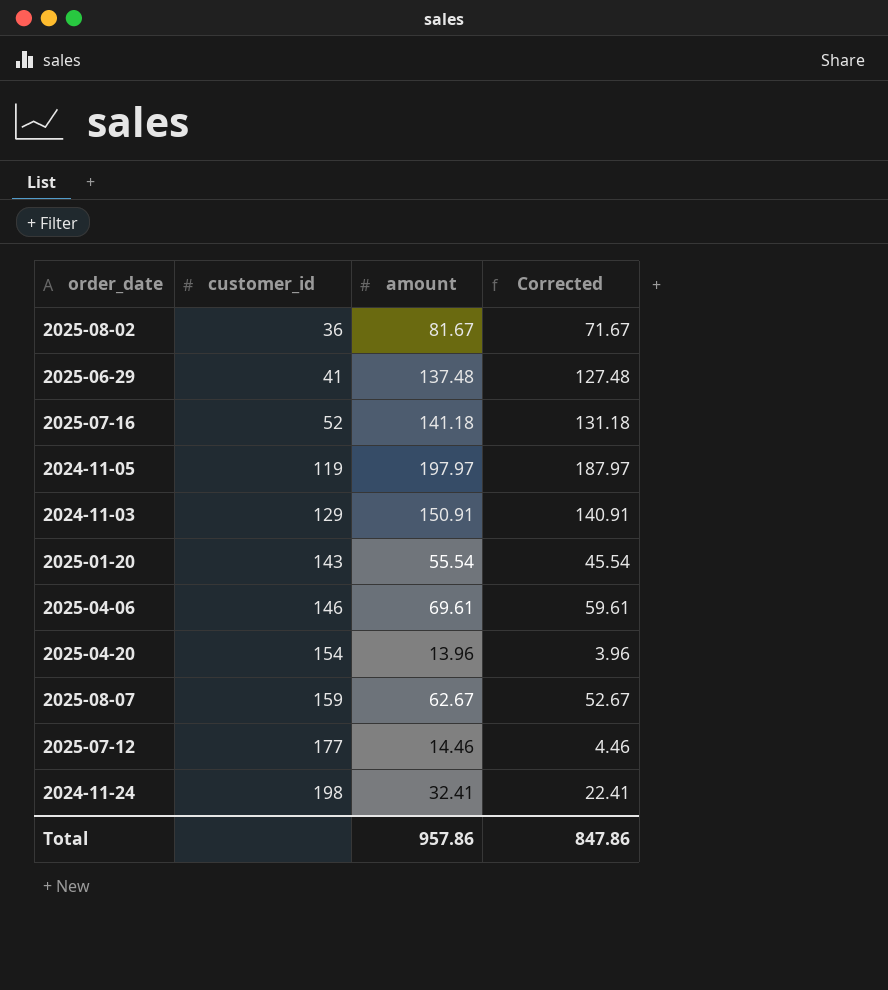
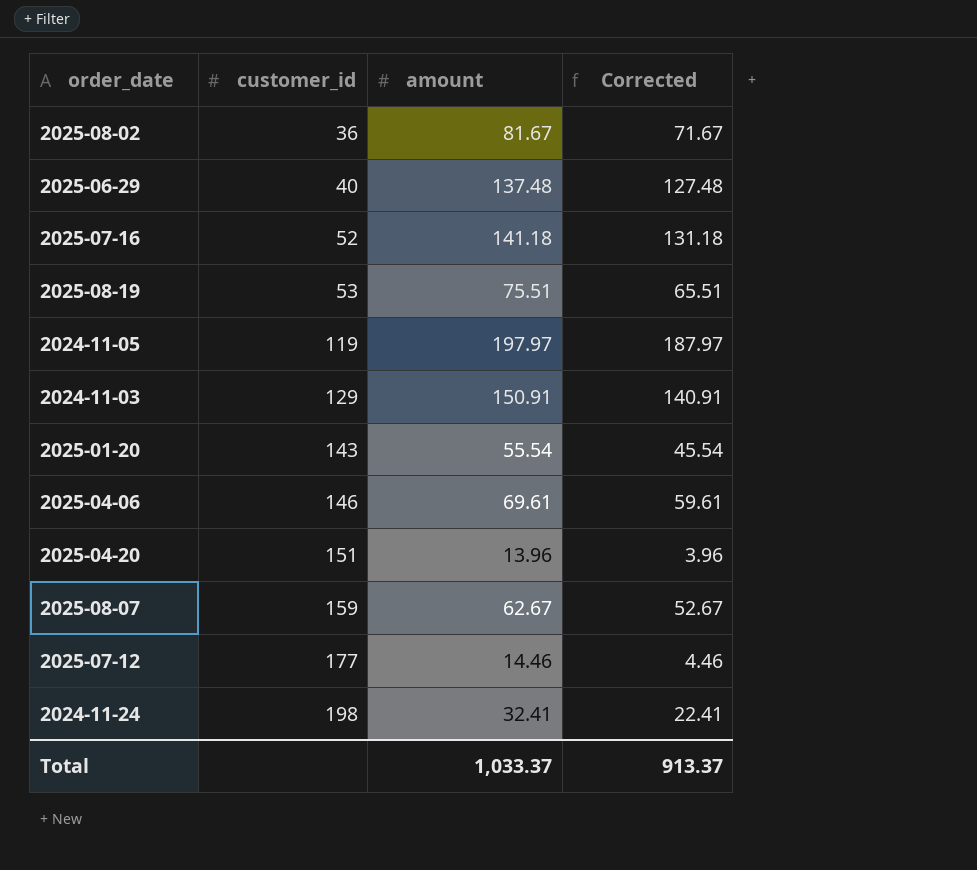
2025-06-29 | customer_id: 41 -> 40
row 2025-08-19: none -> 53 | 75.51 | 65.51
2025-04-20 | customer_id: 154 -> 151
Total | amount: 957.86 -> 1,033.37
Total | Corrected: 847.86 -> 913.37

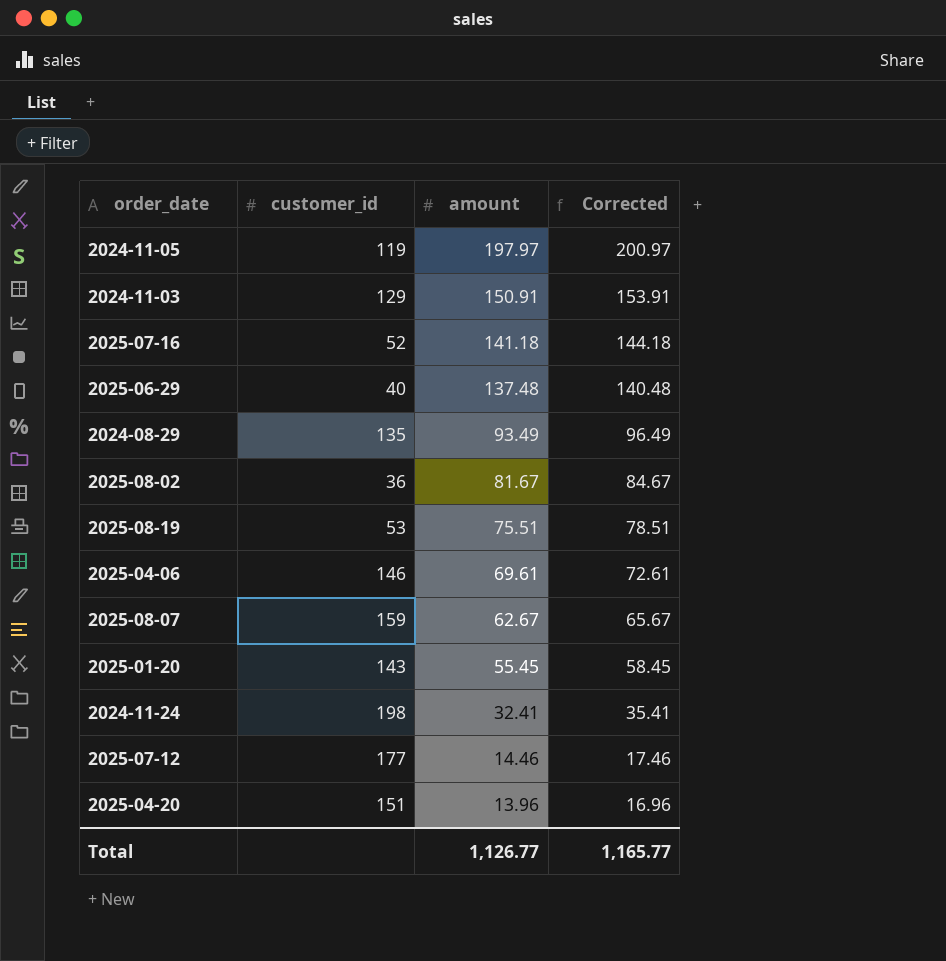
row order: customer_id ascending -> amount descending
column Corrected | formula: [amount] - 10 -> [amount] + 3
row 2024-08-29: none -> 135 | 93.49 | 96.49
2025-01-20 | amount: 55.54 -> 55.45
Total | amount: 1,033.37 -> 1,126.77
Total | Corrected: 913.37 -> 1,165.77

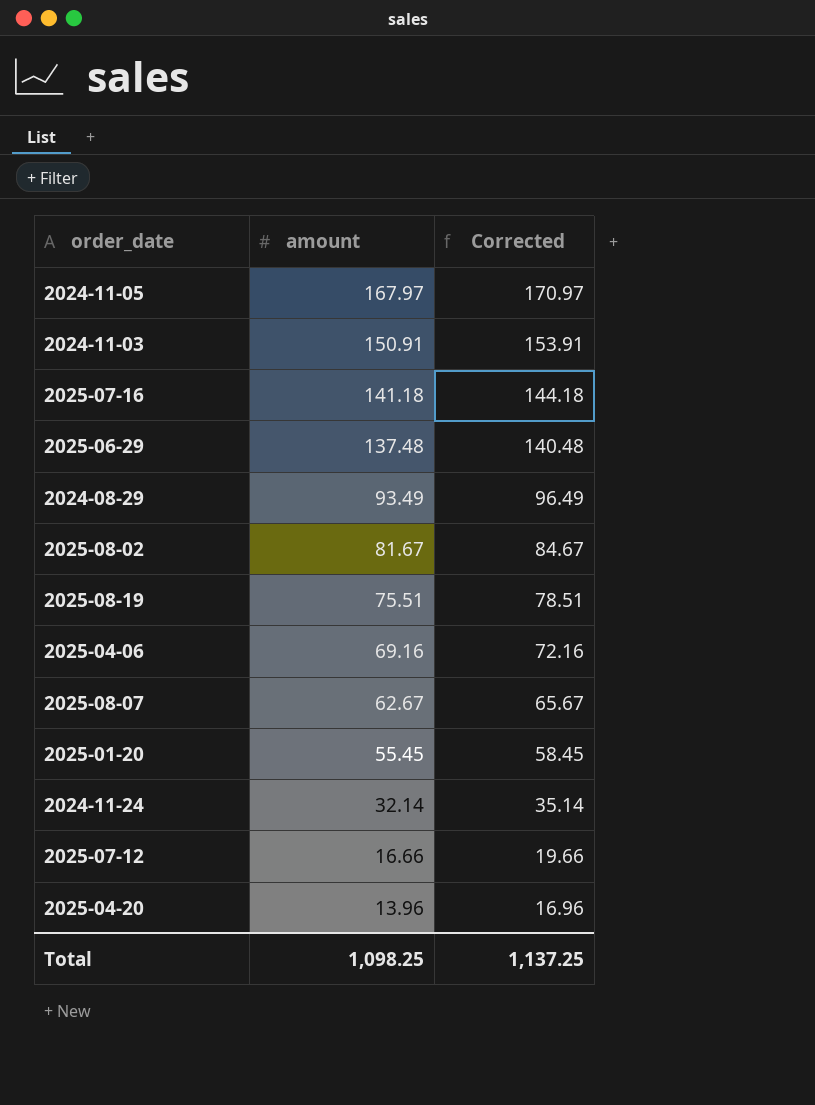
column customer_id | position: 2 -> none
2024-11-05 | amount: 197.97 -> 167.97
2024-11-05 | Corrected: 200.97 -> 170.97
2025-04-06 | amount: 69.61 -> 69.16
2025-04-06 | Corrected: 72.61 -> 72.16
2024-11-24 | amount: 32.41 -> 32.14
2024-11-24 | Corrected: 35.41 -> 35.14
2025-07-12 | amount: 14.46 -> 16.66
2025-07-12 | Corrected: 17.46 -> 19.66
Total | amount: 1,126.77 -> 1,098.25
Total | Corrected: 1,165.77 -> 1,137.25

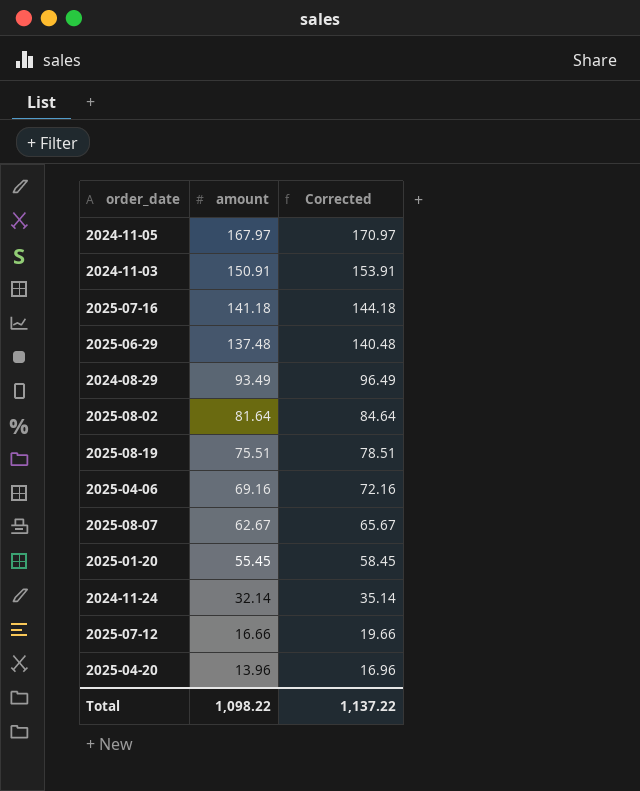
2025-08-02 | amount: 81.67 -> 81.64
2025-08-02 | Corrected: 84.67 -> 84.64
Total | amount: 1,098.25 -> 1,098.22
Total | Corrected: 1,137.25 -> 1,137.22

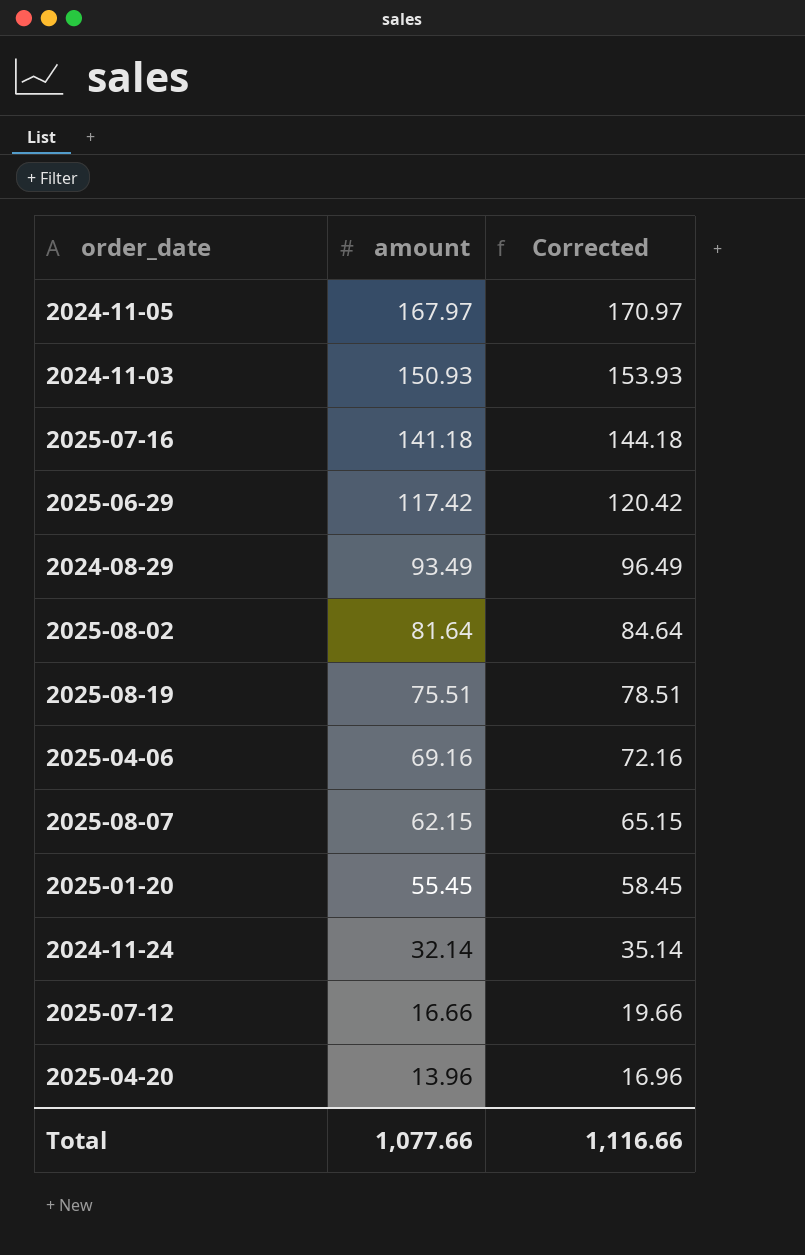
2024-11-03 | amount: 150.91 -> 150.93
2024-11-03 | Corrected: 153.91 -> 153.93
2025-06-29 | amount: 137.48 -> 117.42
2025-06-29 | Corrected: 140.48 -> 120.42
2025-08-07 | amount: 62.67 -> 62.15
2025-08-07 | Corrected: 65.67 -> 65.15
Total | amount: 1,098.22 -> 1,077.66
Total | Corrected: 1,137.22 -> 1,116.66

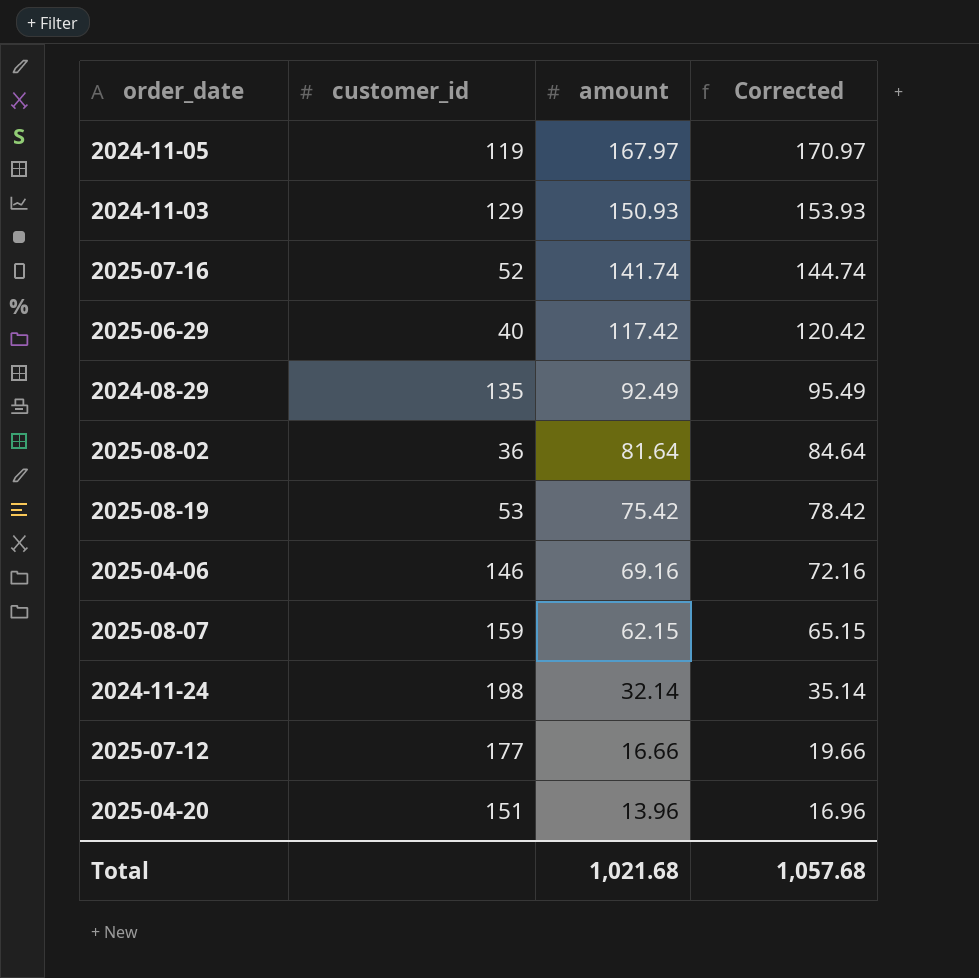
column customer_id | position: none -> 2
row 2025-01-20: 55.45 | 58.45 -> none
2025-07-16 | amount: 141.18 -> 141.74
2025-07-16 | Corrected: 144.18 -> 144.74
2024-08-29 | amount: 93.49 -> 92.49
2024-08-29 | Corrected: 96.49 -> 95.49
2025-08-19 | amount: 75.51 -> 75.42
2025-08-19 | Corrected: 78.51 -> 78.42
Total | amount: 1,077.66 -> 1,021.68
Total | Corrected: 1,116.66 -> 1,057.68

